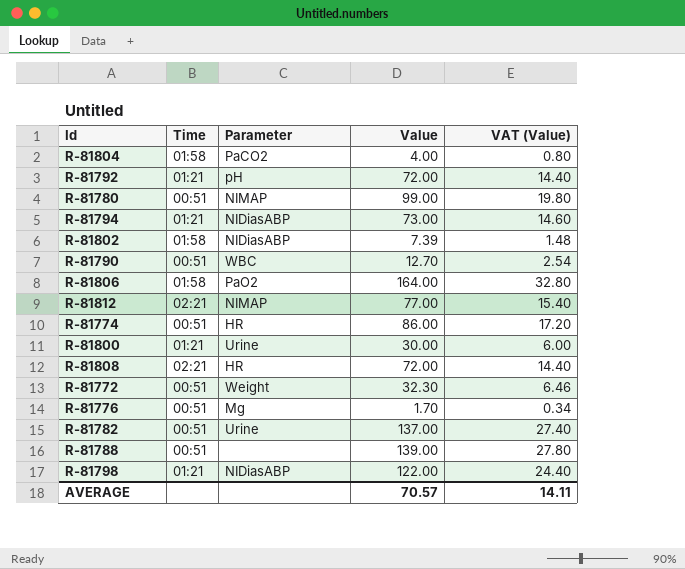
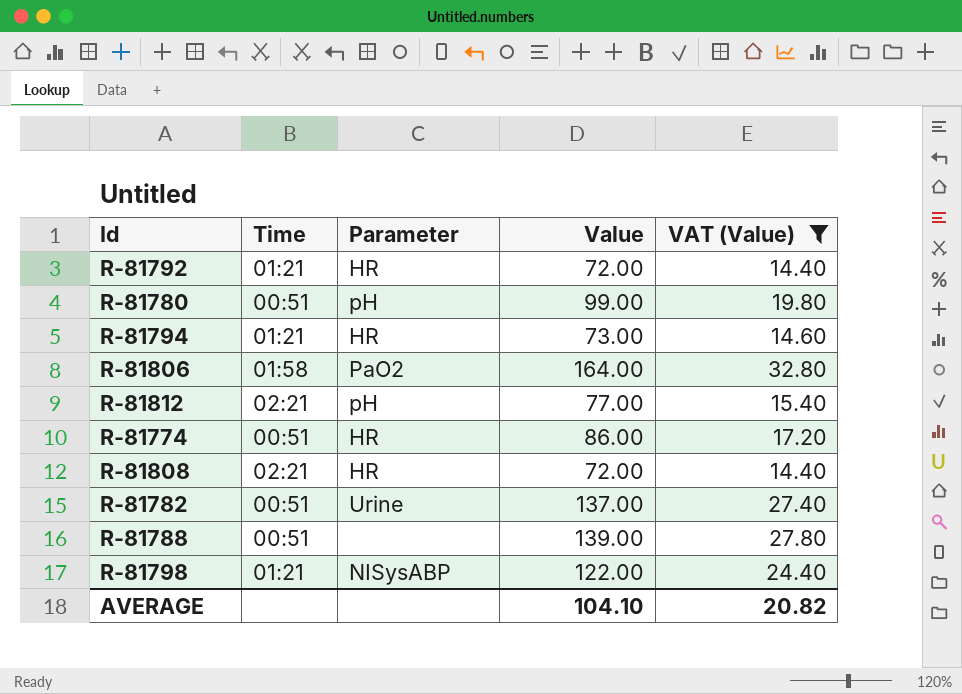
filter: none -> VAT (Value) >= 14.40
R-81792 | Parameter: pH -> HR
R-81780 | Parameter: NIMAP -> pH
R-81794 | Parameter: NIDiasABP -> HR
R-81812 | Parameter: NIMAP -> pH
R-81798 | Parameter: NIDiasABP -> NISysABP
AVERAGE | Value: 70.57 -> 104.10
AVERAGE | VAT (Value): 14.11 -> 20.82

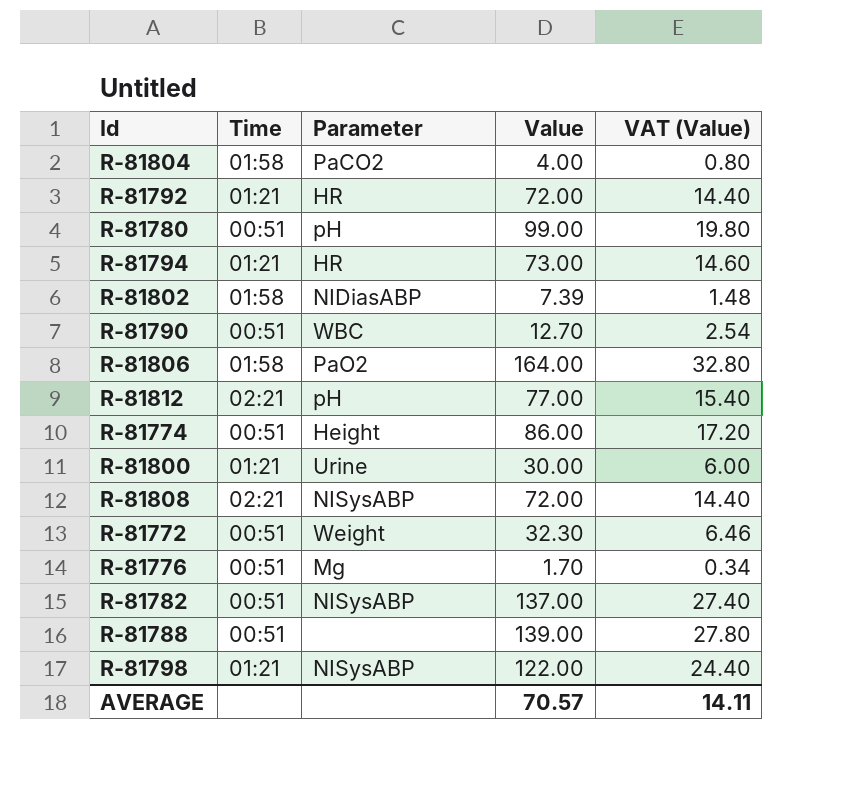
filter: VAT (Value) >= 14.40 -> none
R-81774 | Parameter: HR -> Height
R-81808 | Parameter: HR -> NISysABP
R-81782 | Parameter: Urine -> NISysABP
AVERAGE | Value: 104.10 -> 70.57
AVERAGE | VAT (Value): 20.82 -> 14.11

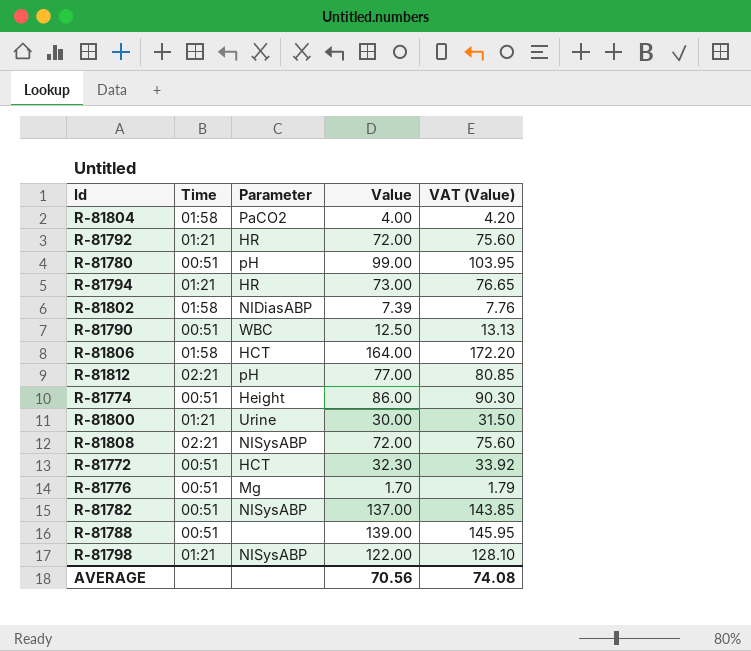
column VAT (Value) | formula: [Value] * 0.2 -> [Value] * 1.05
R-81790 | Value: 12.70 -> 12.50
R-81806 | Parameter: PaO2 -> HCT
R-81772 | Parameter: Weight -> HCT
AVERAGE | Value: 70.57 -> 70.56
AVERAGE | VAT (Value): 14.11 -> 74.08

